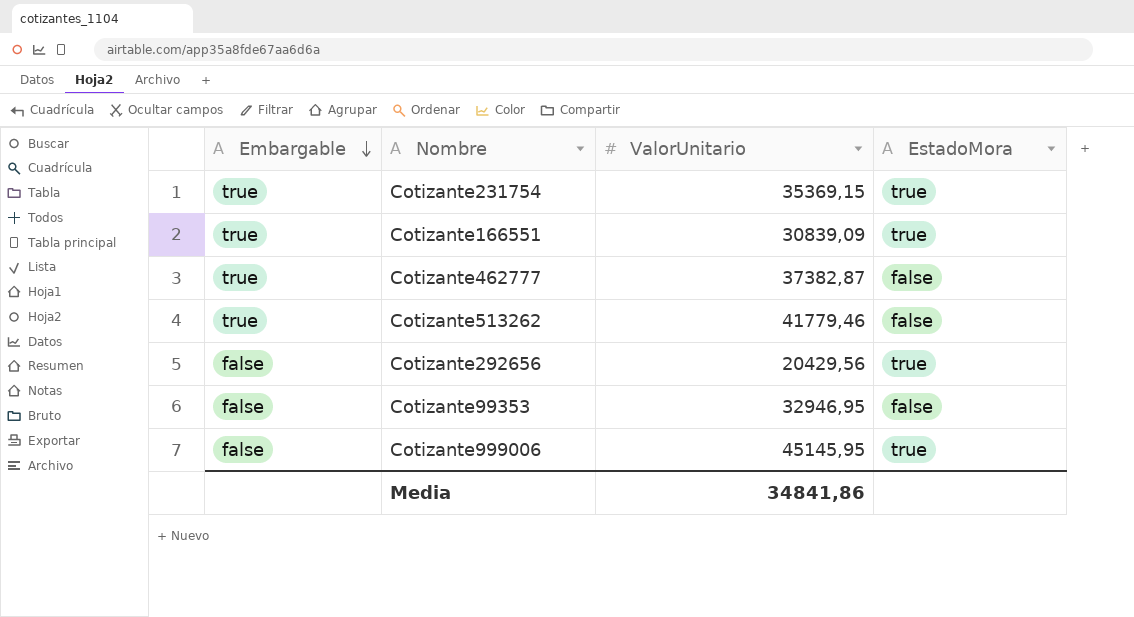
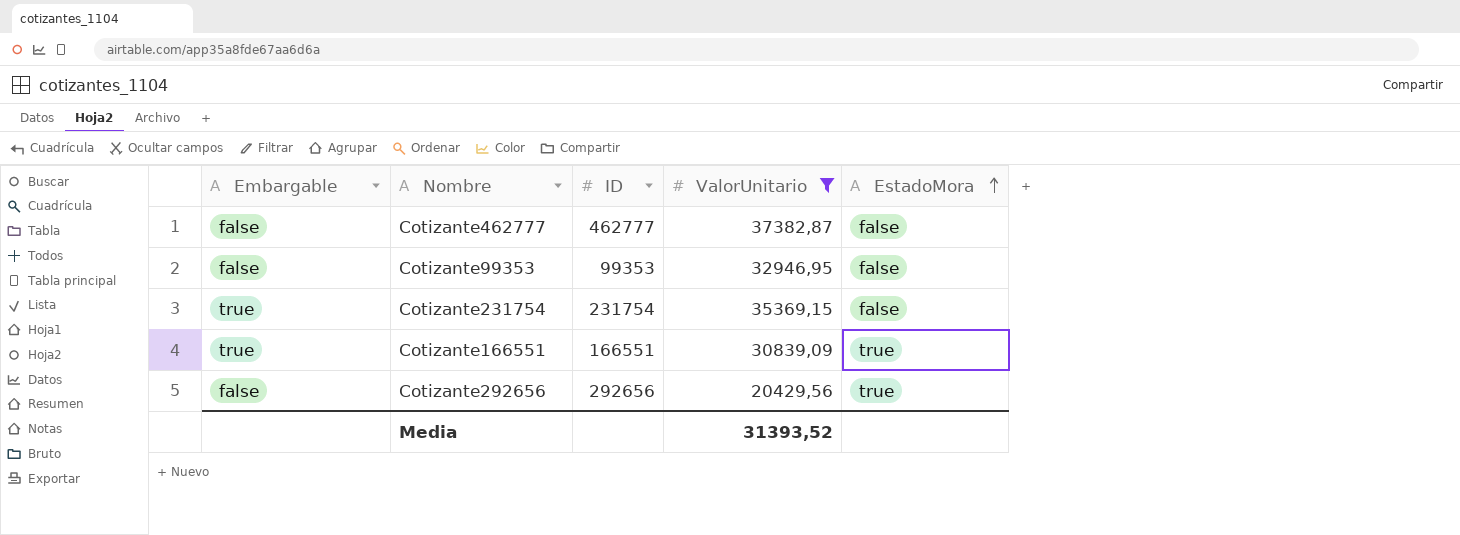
filter: none -> ValorUnitario <= 37382,87
row order: Embargable descending -> EstadoMora ascending
column ID | position: none -> 3
Cotizante462777 | Embargable: true -> false
Cotizante231754 | EstadoMora: true -> false
Media | ValorUnitario: 34841,86 -> 31393,52

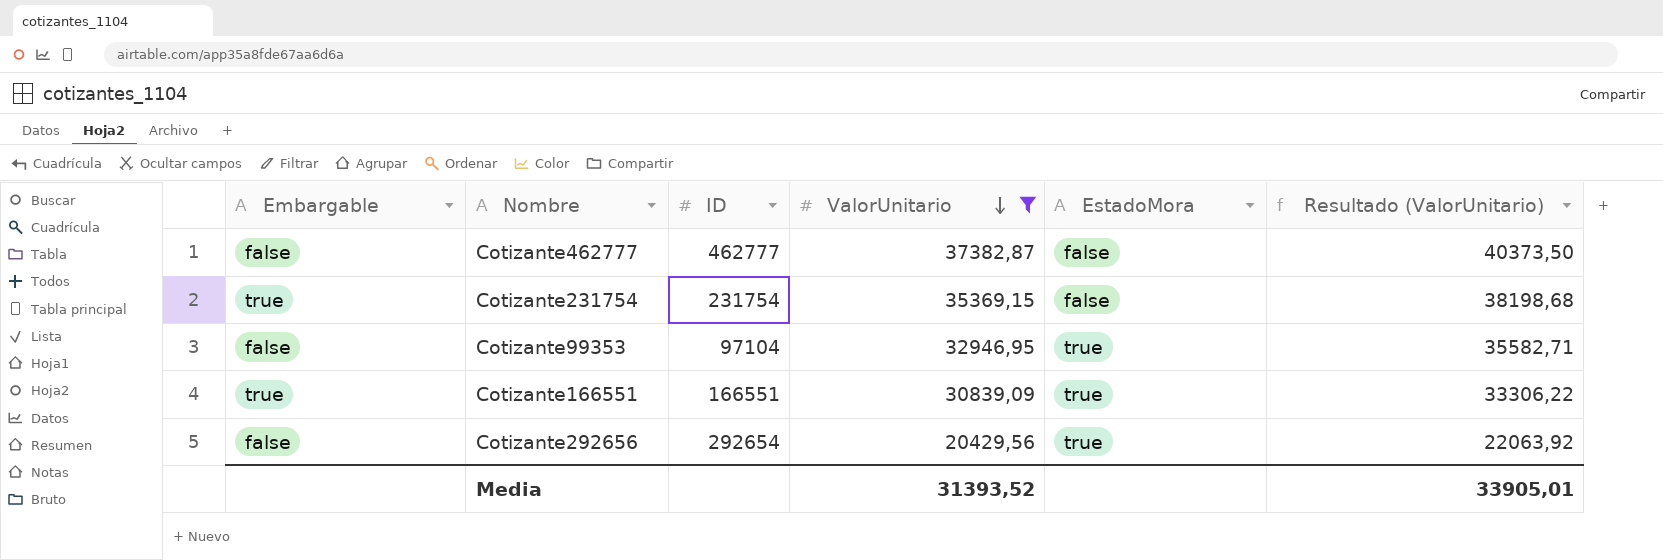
row order: EstadoMora ascending -> ValorUnitario descending
column Resultado (ValorUnitario) | formula: none -> [ValorUnitario] * 1,08
Cotizante99353 | ID: 99353 -> 97104
Cotizante99353 | EstadoMora: false -> true
Cotizante292656 | ID: 292656 -> 292654

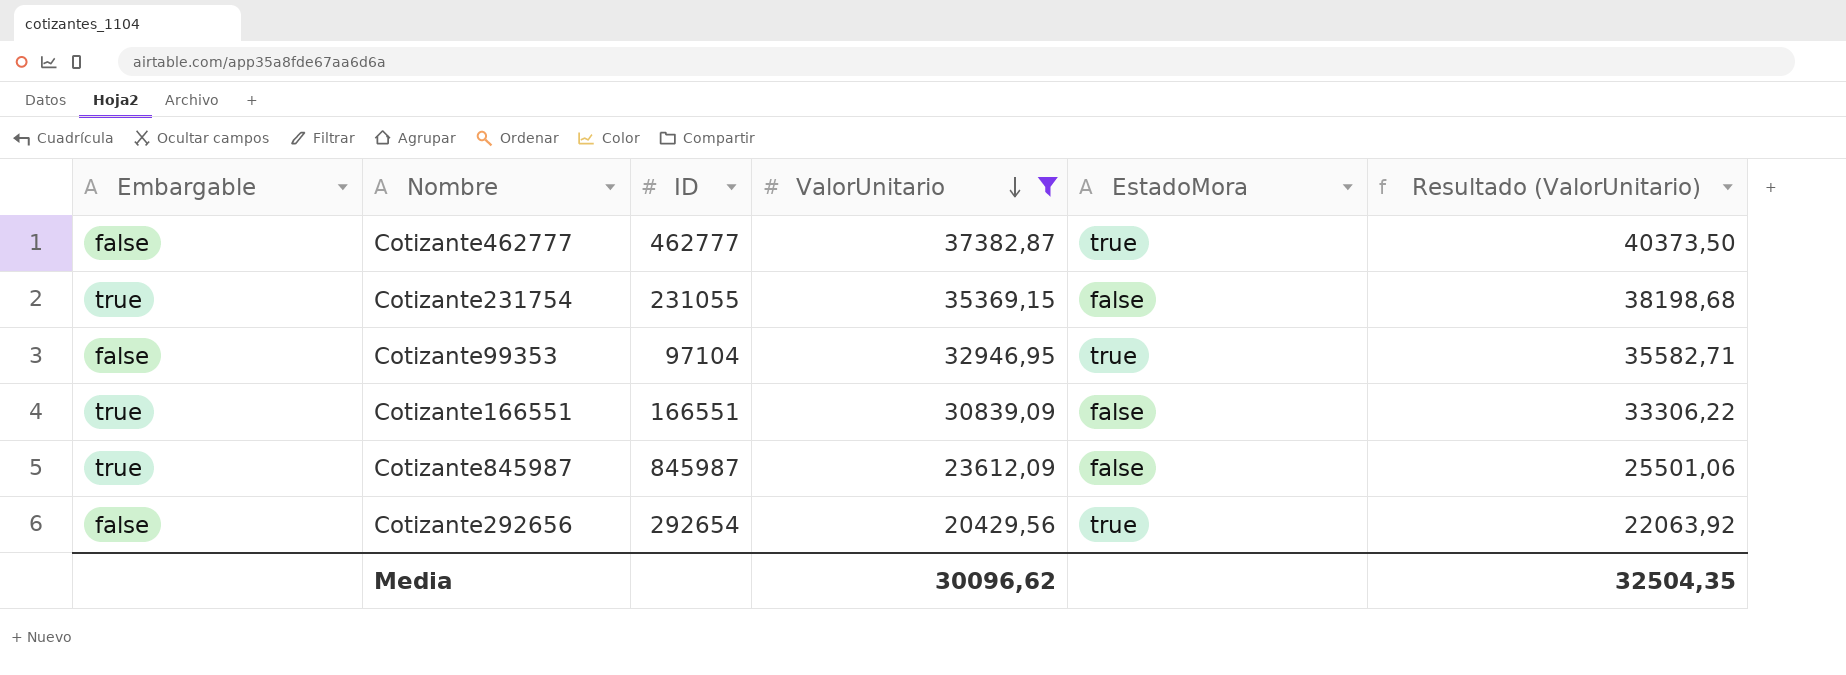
Cotizante462777 | EstadoMora: false -> true
Cotizante231754 | ID: 231754 -> 231055
Cotizante166551 | EstadoMora: true -> false
row Cotizante845987: none -> true | 845987 | 23612,09 | false | 25501,06
Media | ValorUnitario: 31393,52 -> 30096,62
Media | Resultado (ValorUnitario): 33905,01 -> 32504,35

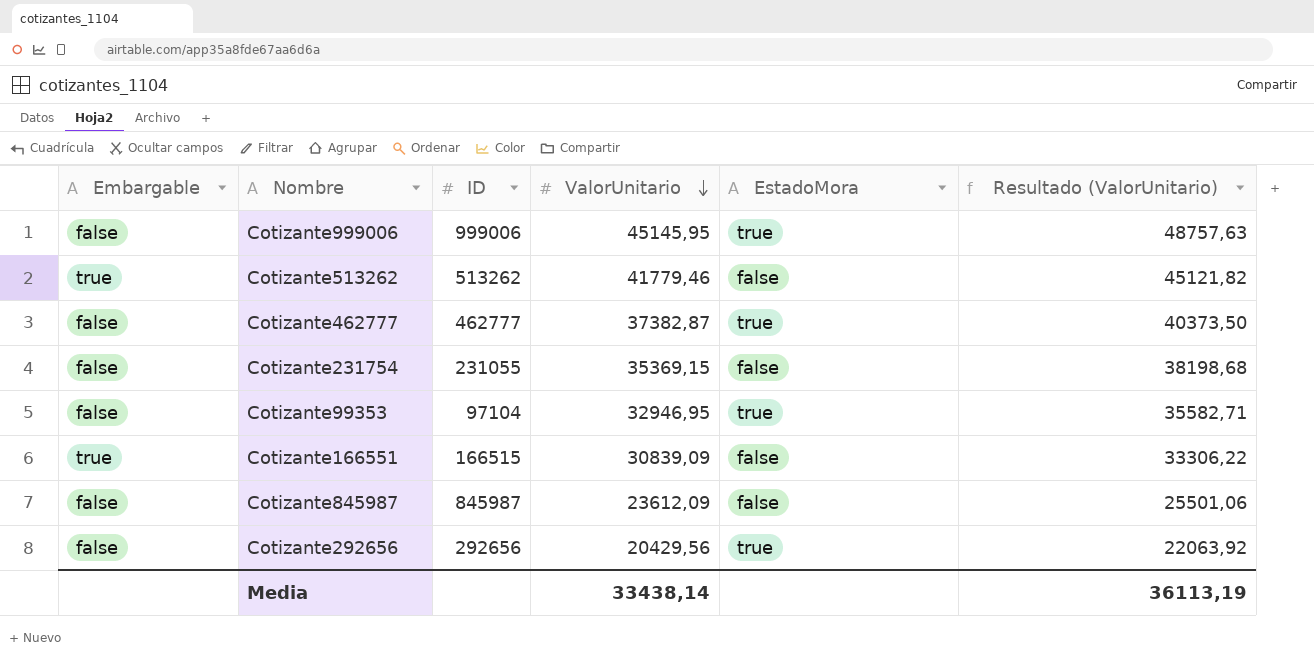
filter: ValorUnitario <= 37382,87 -> none
Cotizante231754 | Embargable: true -> false
Cotizante166551 | ID: 166551 -> 166515
Cotizante845987 | Embargable: true -> false
Cotizante292656 | ID: 292654 -> 292656
Media | ValorUnitario: 30096,62 -> 33438,14
Media | Resultado (ValorUnitario): 32504,35 -> 36113,19

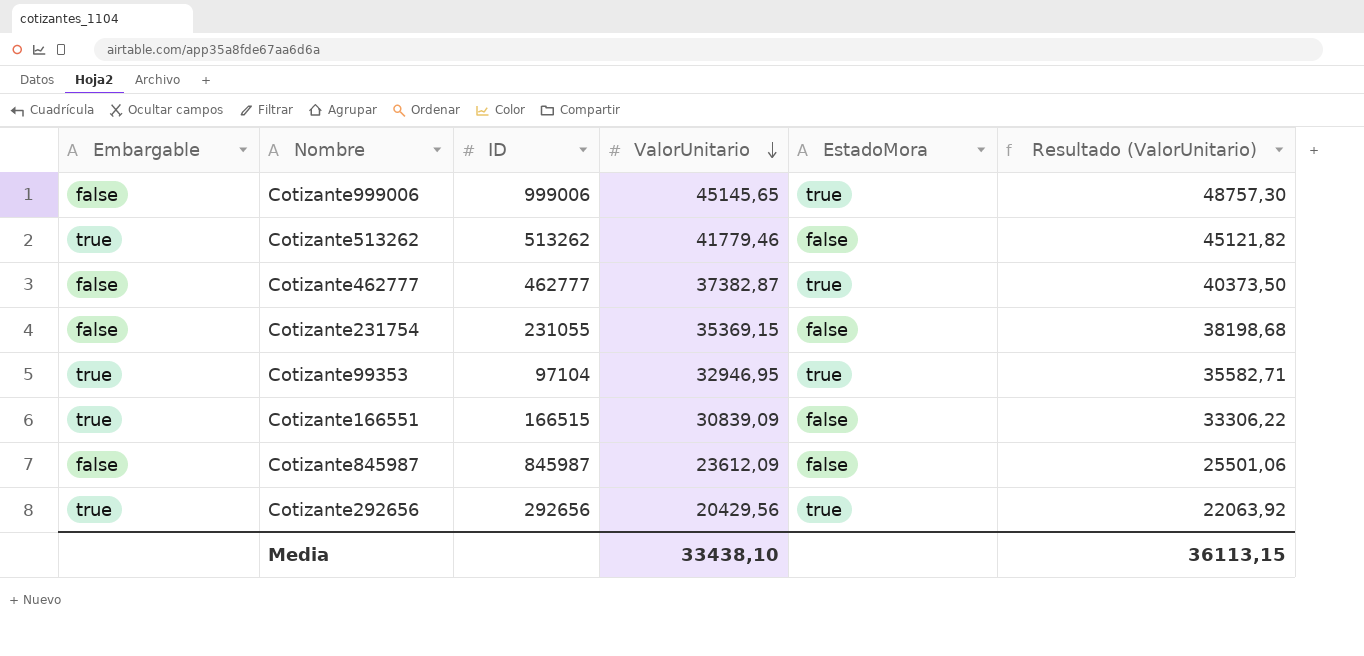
Cotizante999006 | ValorUnitario: 45145,95 -> 45145,65
Cotizante999006 | Resultado (ValorUnitario): 48757,63 -> 48757,30
Cotizante99353 | Embargable: false -> true
Cotizante292656 | Embargable: false -> true
Media | ValorUnitario: 33438,14 -> 33438,10
Media | Resultado (ValorUnitario): 36113,19 -> 36113,15

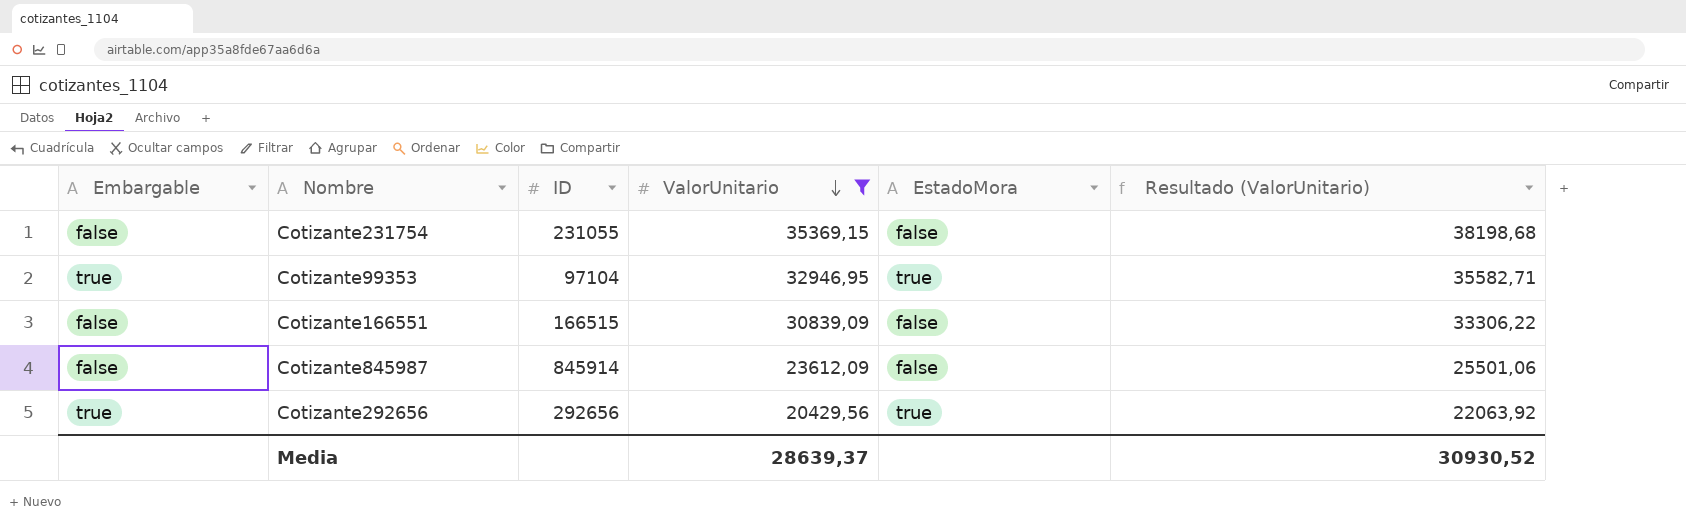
filter: none -> ValorUnitario <= 35369,15
Cotizante166551 | Embargable: true -> false
Cotizante845987 | ID: 845987 -> 845914
Media | ValorUnitario: 33438,10 -> 28639,37
Media | Resultado (ValorUnitario): 36113,15 -> 30930,52

